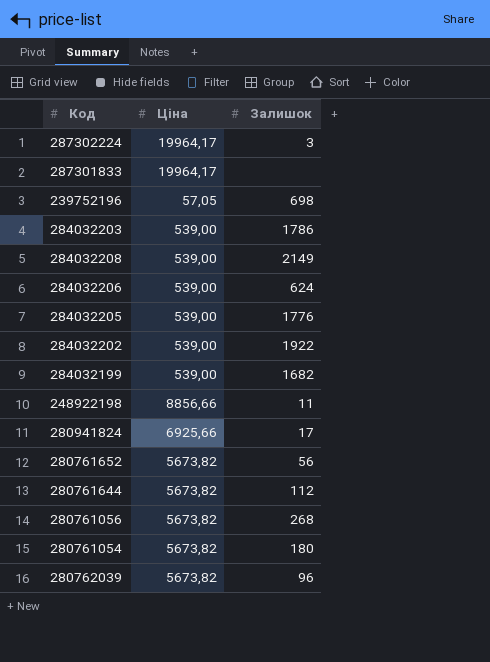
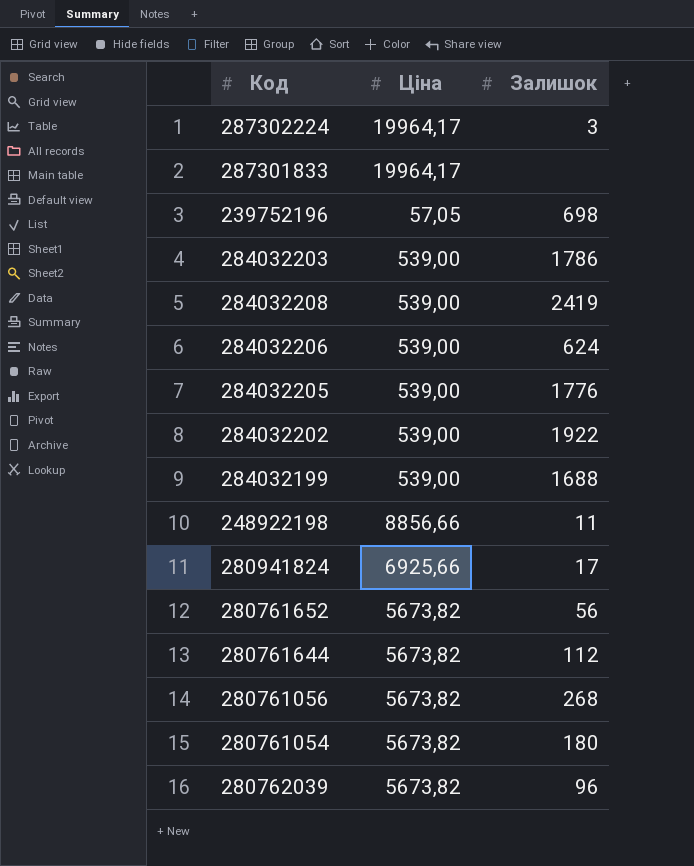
284032208 | Залишок: 2149 -> 2419
284032199 | Залишок: 1682 -> 1688

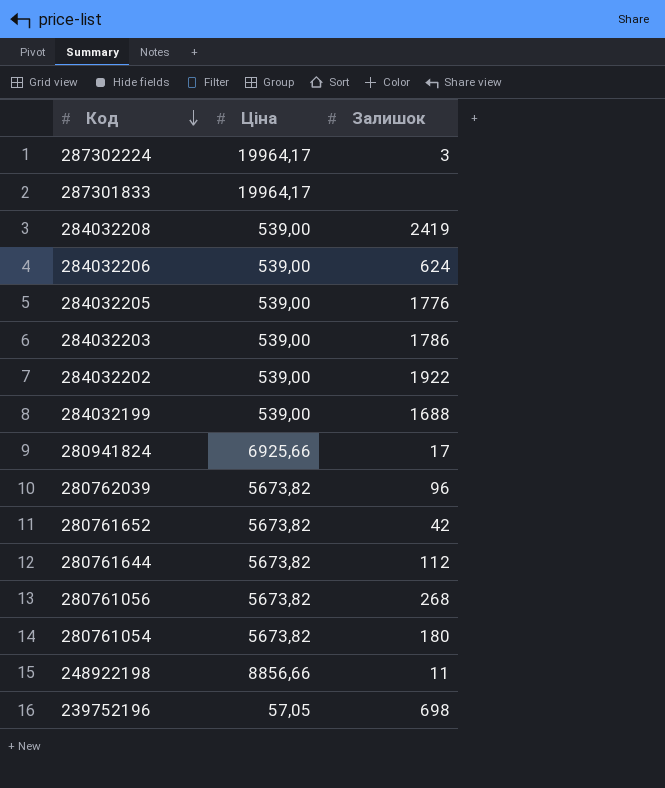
row order: none -> Код descending
280761652 | Залишок: 56 -> 42

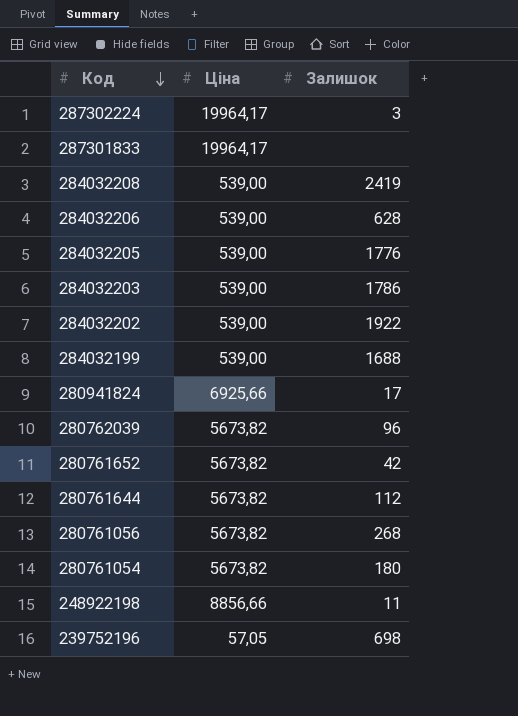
284032206 | Залишок: 624 -> 628

